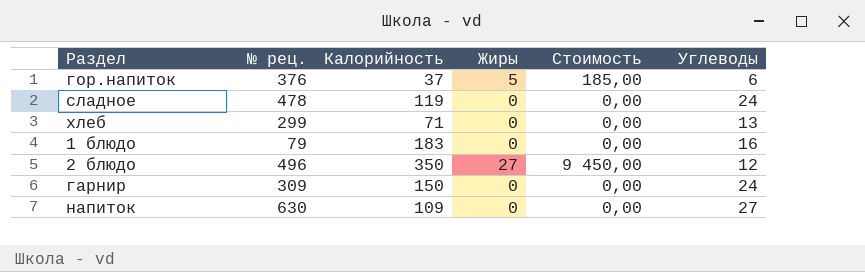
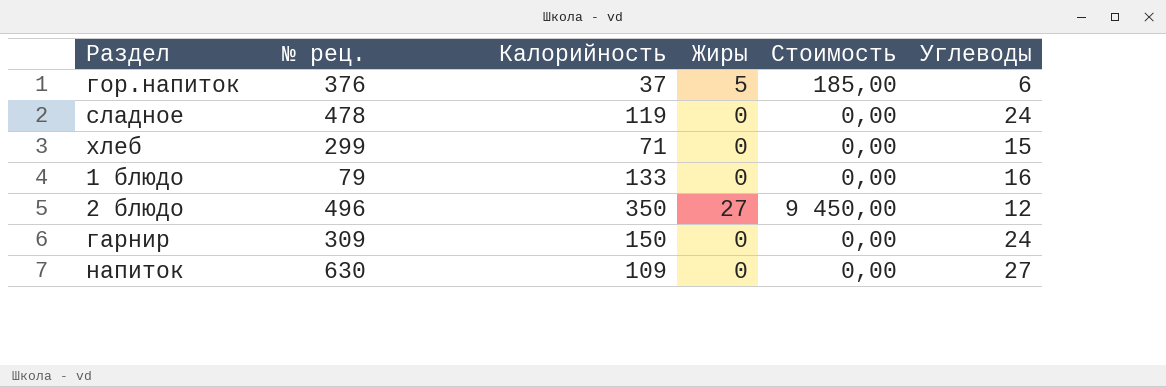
хлеб | Углеводы: 13 -> 15
1 блюдо | Калорийность: 183 -> 133

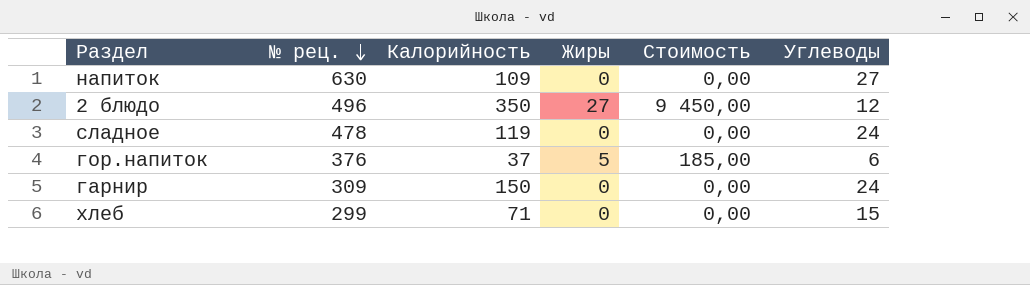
row order: none -> № рец. descending
row 1 блюдо: 79 | 133 | 0 | 0,00 | 16 -> none

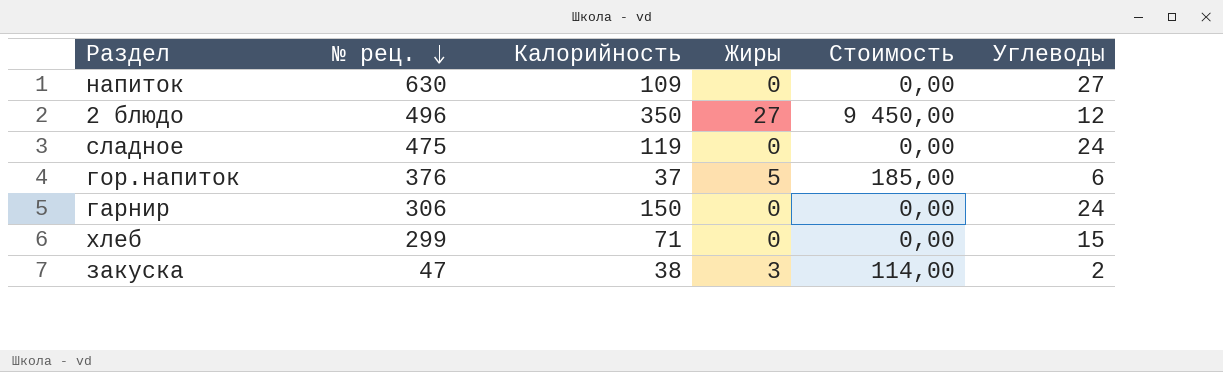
сладное | № рец.: 478 -> 475
гарнир | № рец.: 309 -> 306
row закуска: none -> 47 | 38 | 3 | 114,00 | 2

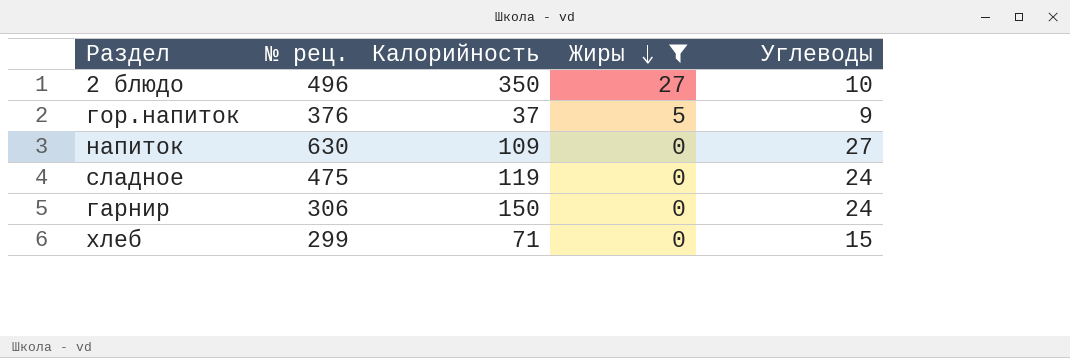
filter: none -> Жиры != 3
row order: № рец. descending -> Жиры descending
column Стоимость | formula: [Калорийность] * [Жиры] -> none
2 блюдо | Углеводы: 12 -> 10
гор.напиток | Углеводы: 6 -> 9

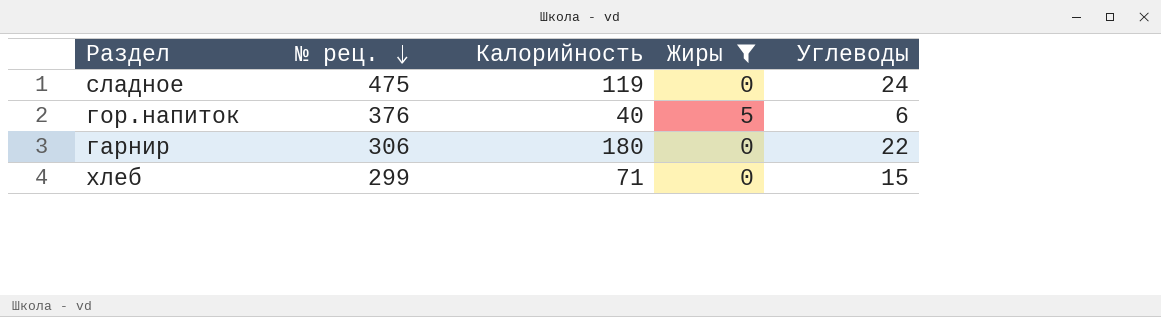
row order: Жиры descending -> № рец. descending
row 2 блюдо: 496 | 350 | 27 | 10 -> none
row напиток: 630 | 109 | 0 | 27 -> none
гор.напиток | Калорийность: 37 -> 40
гор.напиток | Углеводы: 9 -> 6
гарнир | Калорийность: 150 -> 180
гарнир | Углеводы: 24 -> 22

